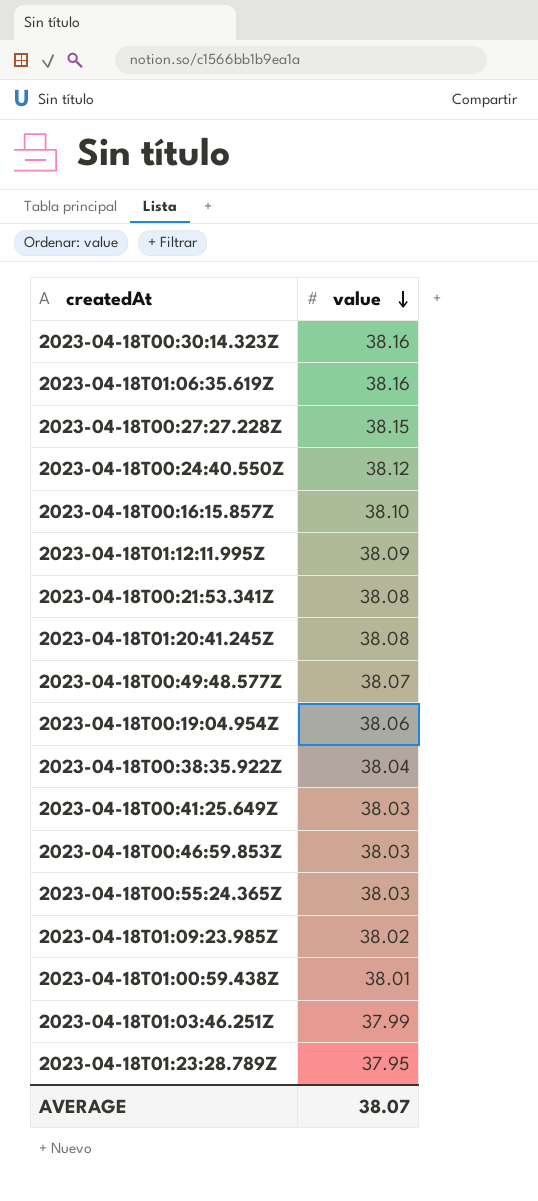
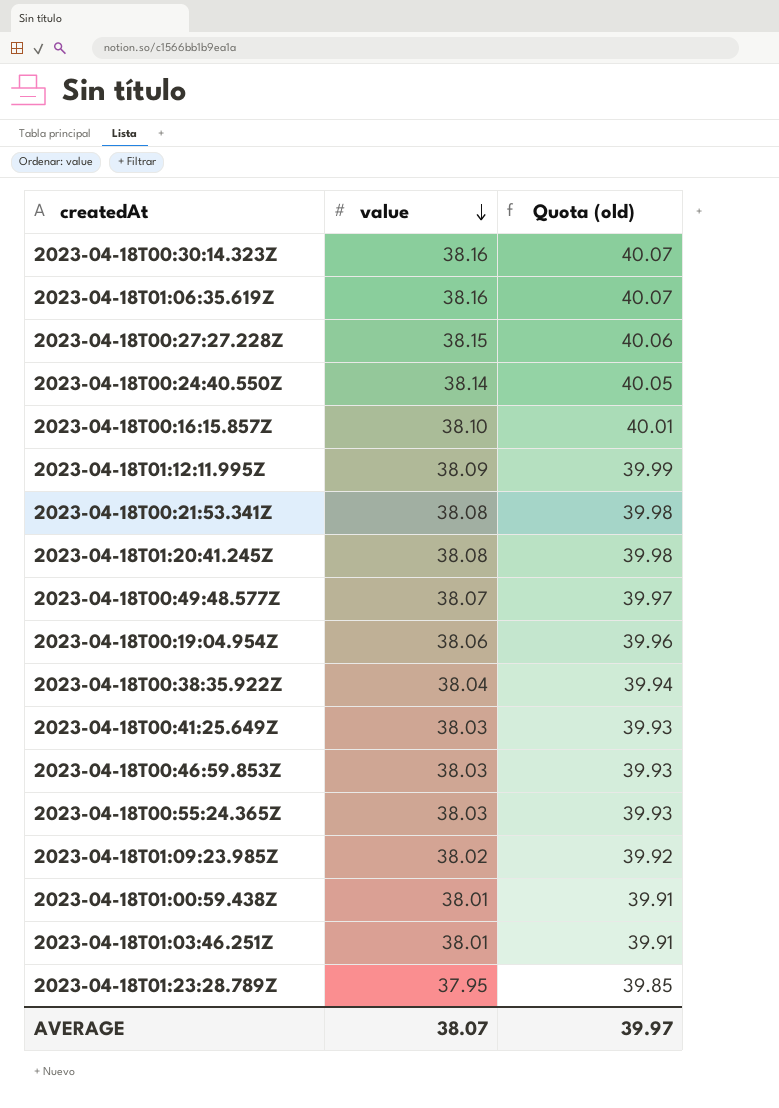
column Quota (old) | formula: none -> [value] * 1.05
2023-04-18T00:24:40.550Z | value: 38.12 -> 38.14
2023-04-18T01:03:46.251Z | value: 37.99 -> 38.01

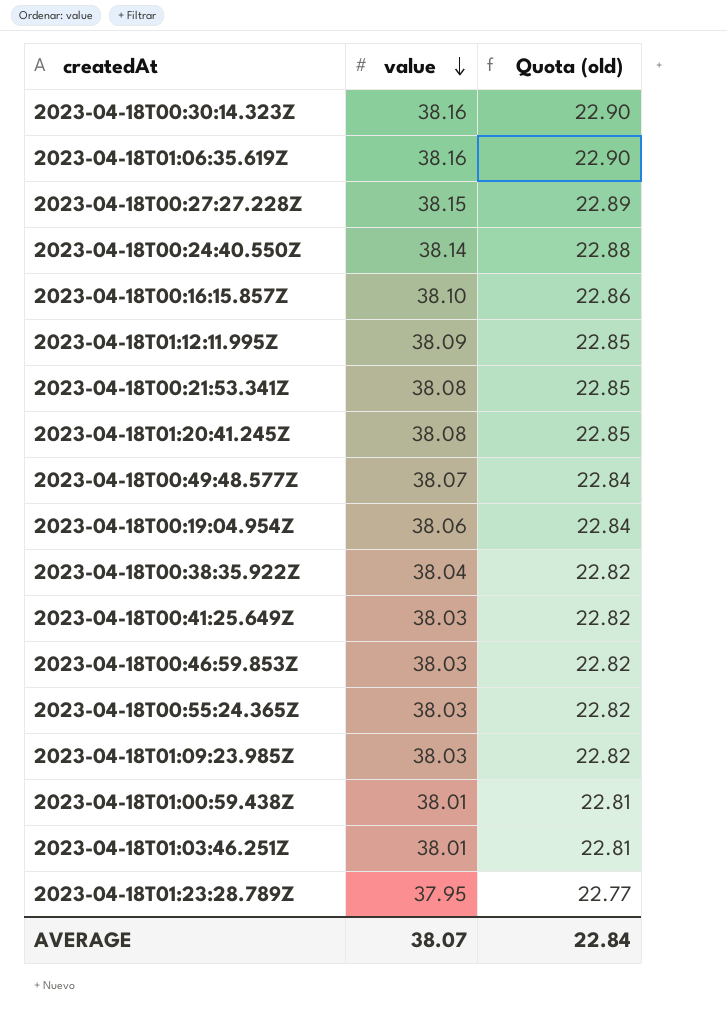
column Quota (old) | formula: [value] * 1.05 -> [value] * 0.6
2023-04-18T01:09:23.985Z | value: 38.02 -> 38.03
AVERAGE | Quota (old): 39.97 -> 22.84

